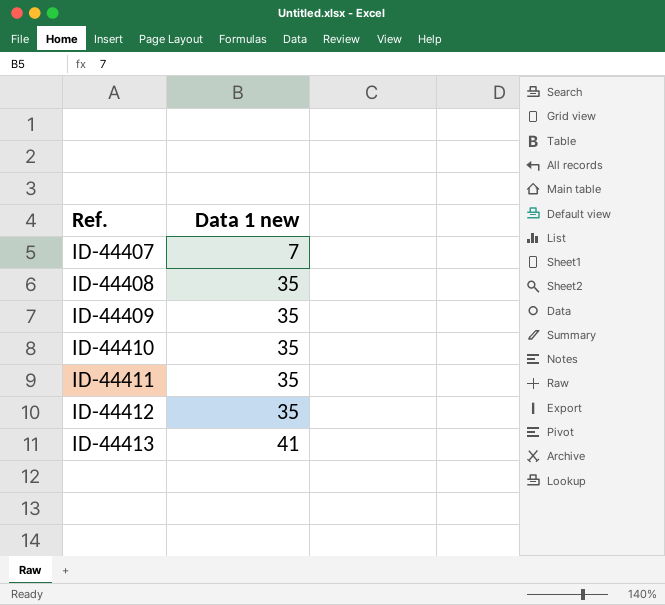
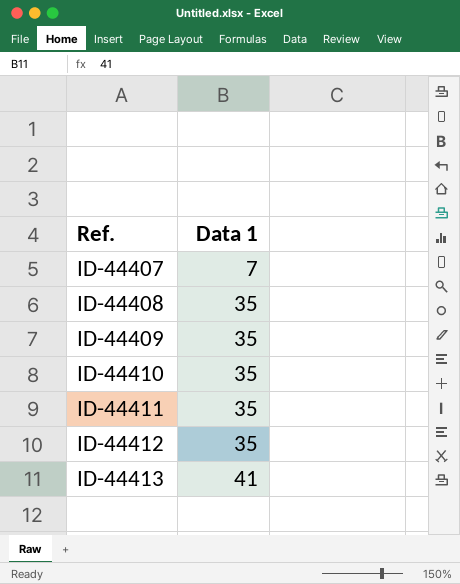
column name: Data 1 new -> Data 1

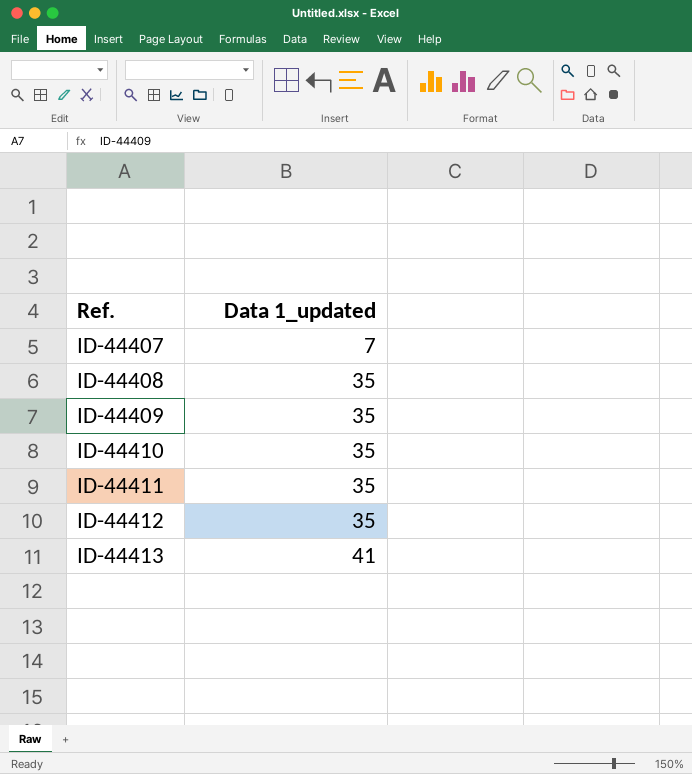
column name: Data 1 -> Data 1_updated

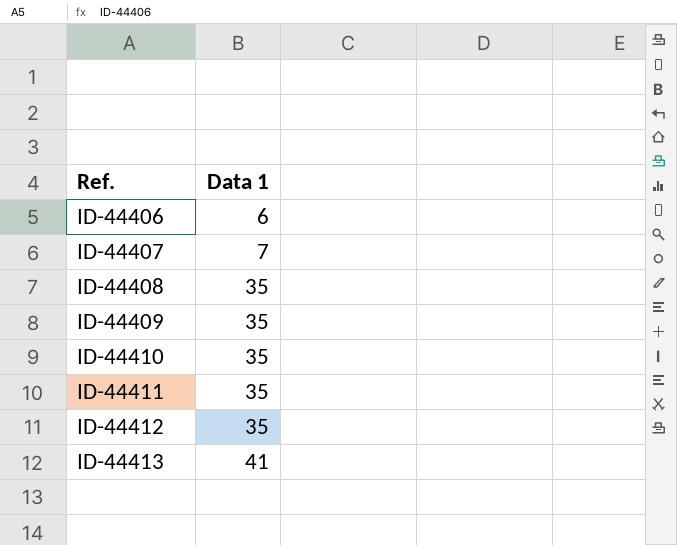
column name: Data 1_updated -> Data 1
row ID-44406: none -> 6

